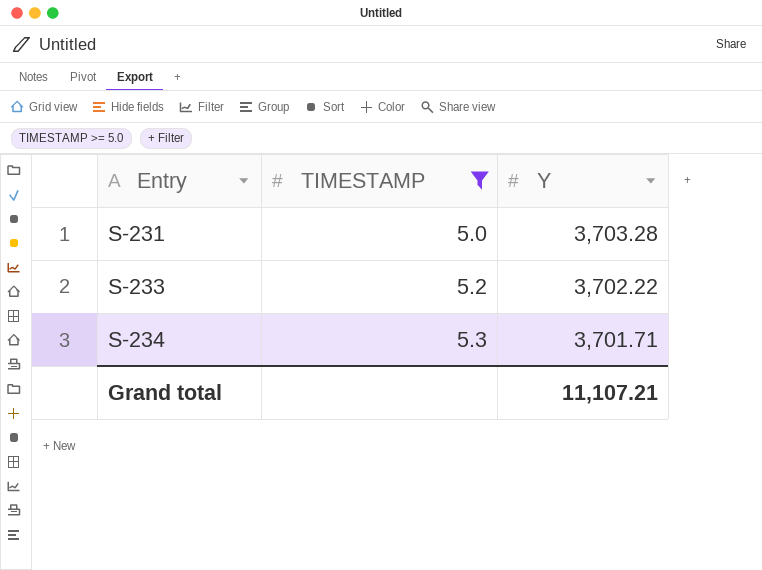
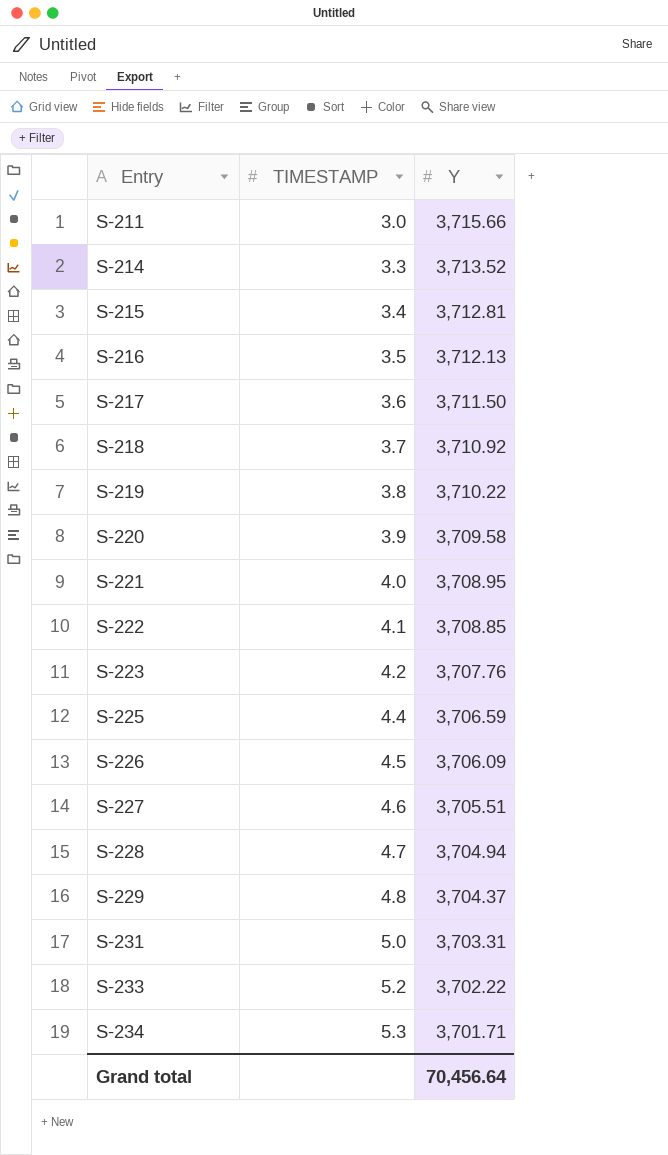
filter: TIMESTAMP >= 5.0 -> none
S-231 | Y: 3,703.28 -> 3,703.31
Grand total | Y: 11,107.21 -> 70,456.64

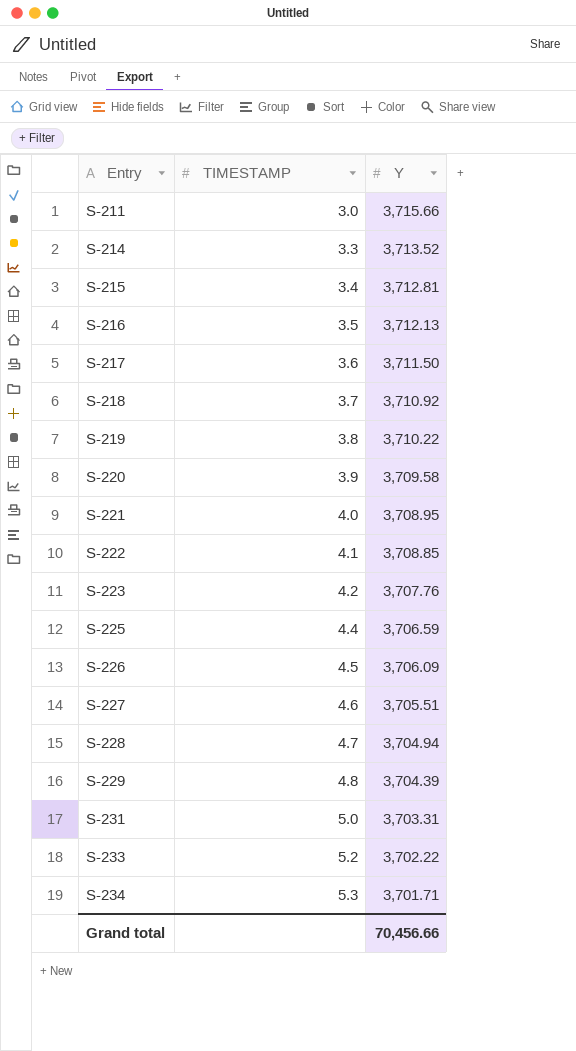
S-229 | Y: 3,704.37 -> 3,704.39
Grand total | Y: 70,456.64 -> 70,456.66

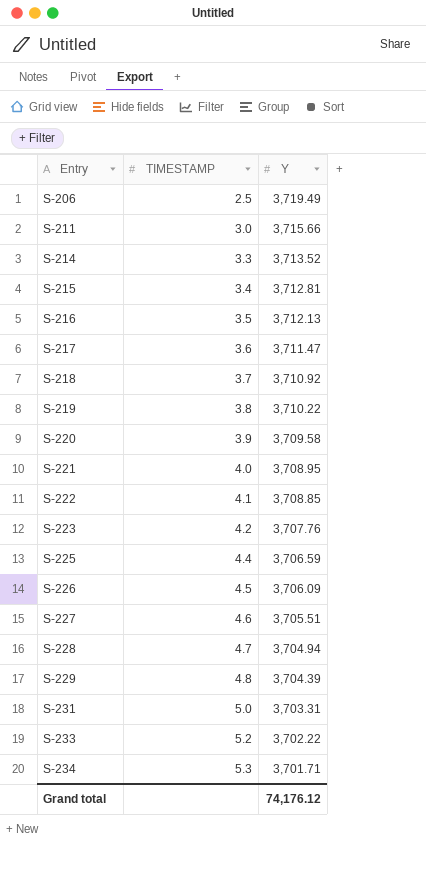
row S-206: none -> 2.5 | 3,719.49
S-217 | Y: 3,711.50 -> 3,711.47
Grand total | Y: 70,456.66 -> 74,176.12

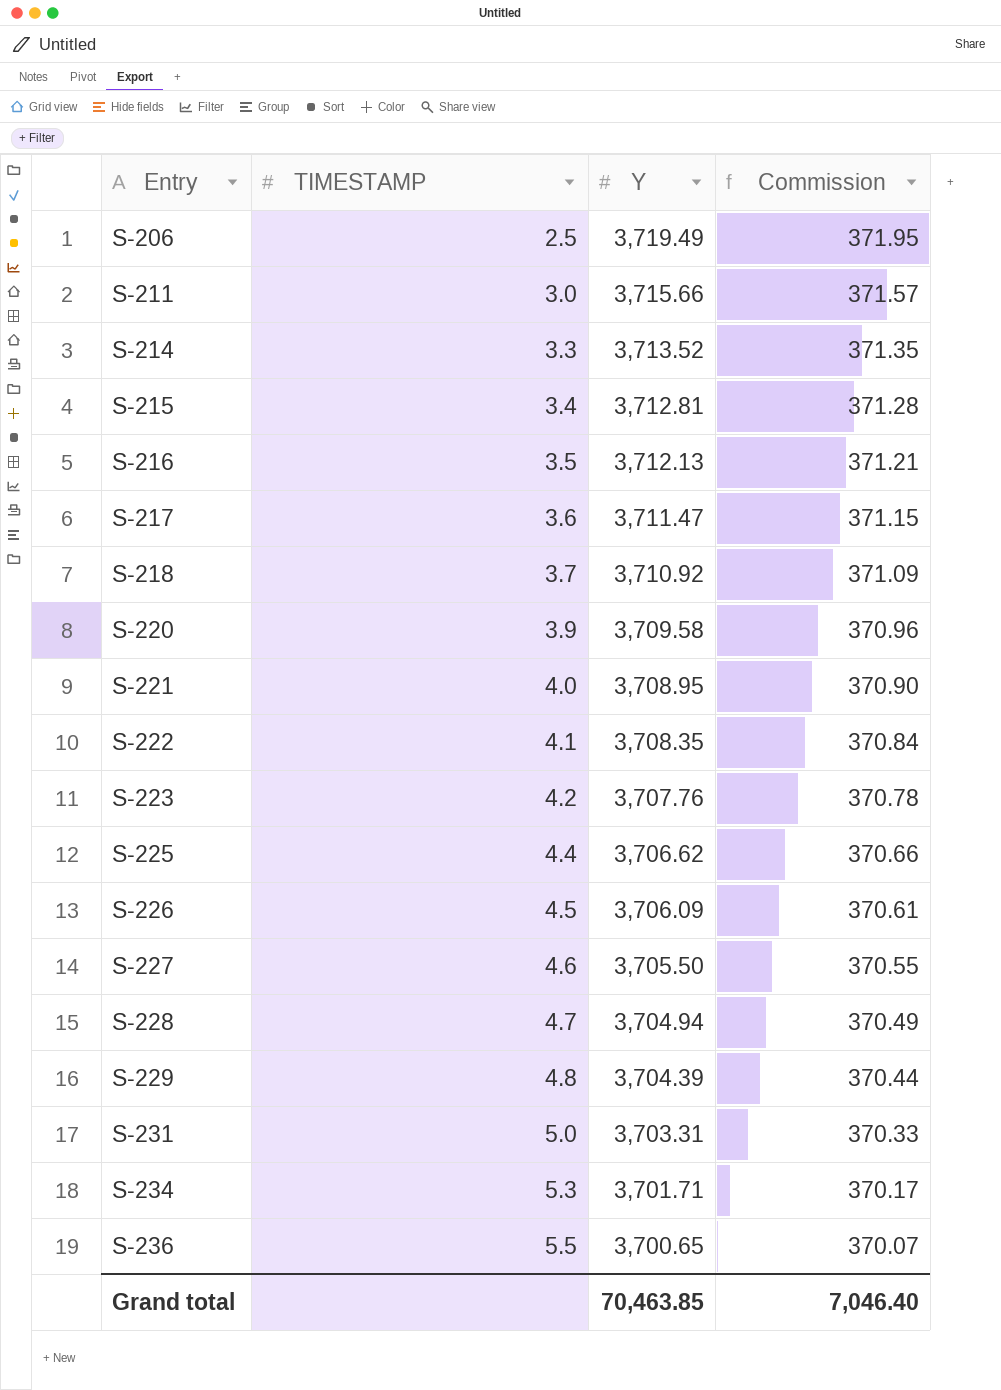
column Commission | formula: none -> [Y] * 0.1
row S-219: 3.8 | 3,710.22 -> none
row S-233: 5.2 | 3,702.22 -> none
S-222 | Y: 3,708.85 -> 3,708.35
S-225 | Y: 3,706.59 -> 3,706.62
S-227 | Y: 3,705.51 -> 3,705.50
row S-236: none -> 5.5 | 3,700.65 | 370.07
Grand total | Y: 74,176.12 -> 70,463.85

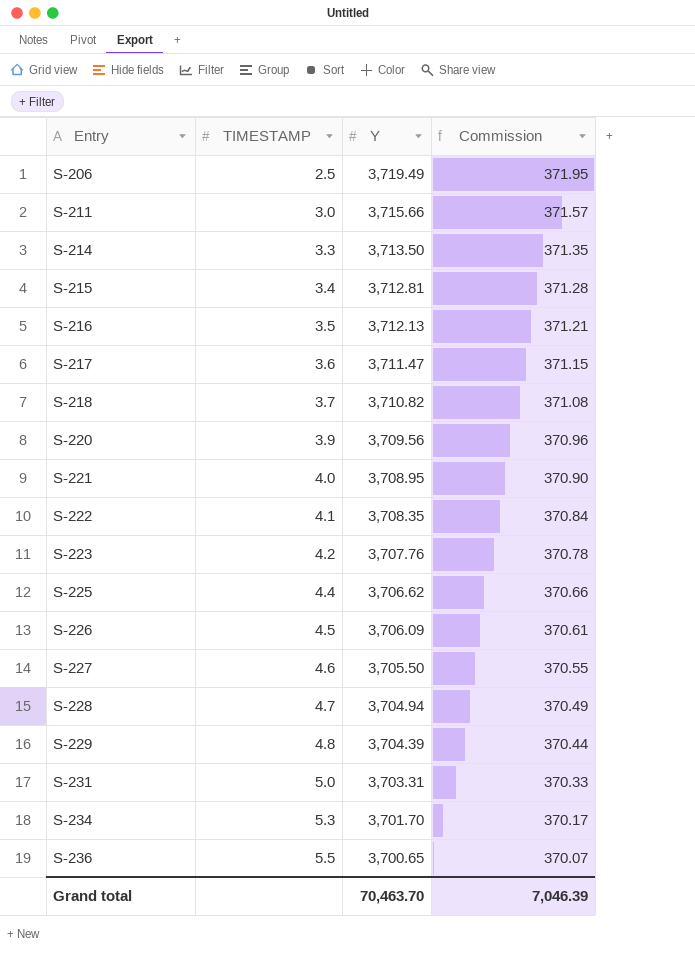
S-214 | Y: 3,713.52 -> 3,713.50
S-218 | Y: 3,710.92 -> 3,710.82
S-218 | Commission: 371.09 -> 371.08
S-220 | Y: 3,709.58 -> 3,709.56
S-234 | Y: 3,701.71 -> 3,701.70
Grand total | Y: 70,463.85 -> 70,463.70
Grand total | Commission: 7,046.40 -> 7,046.39

